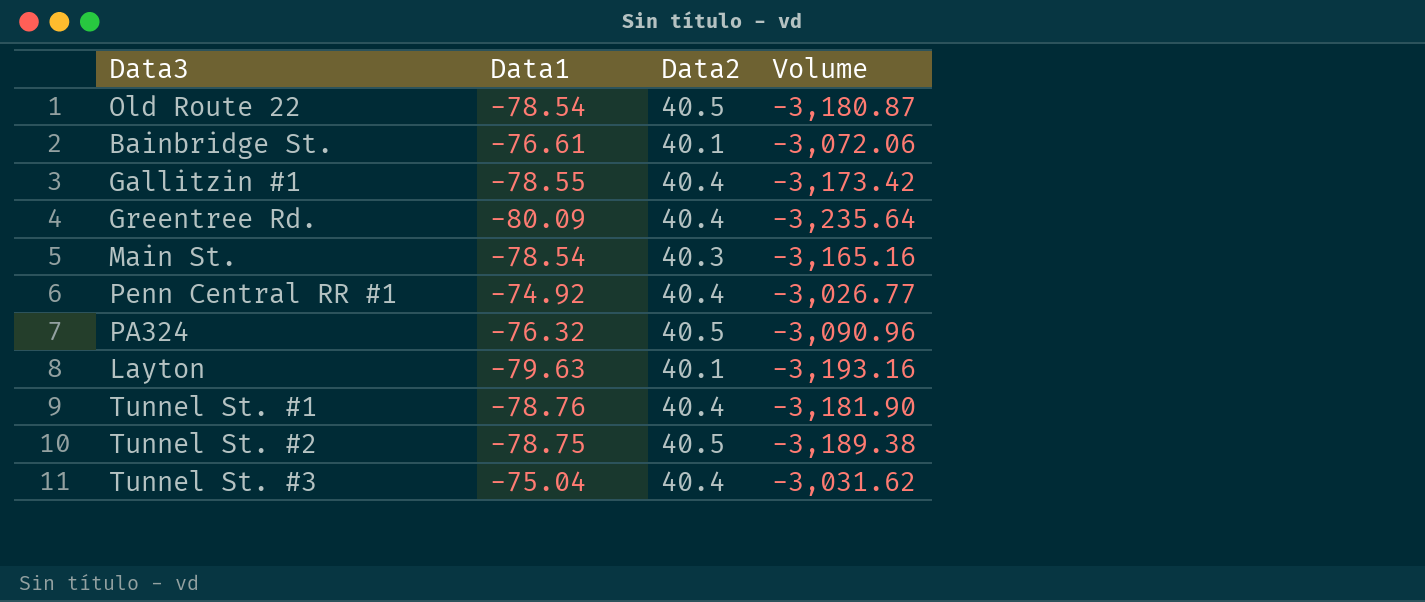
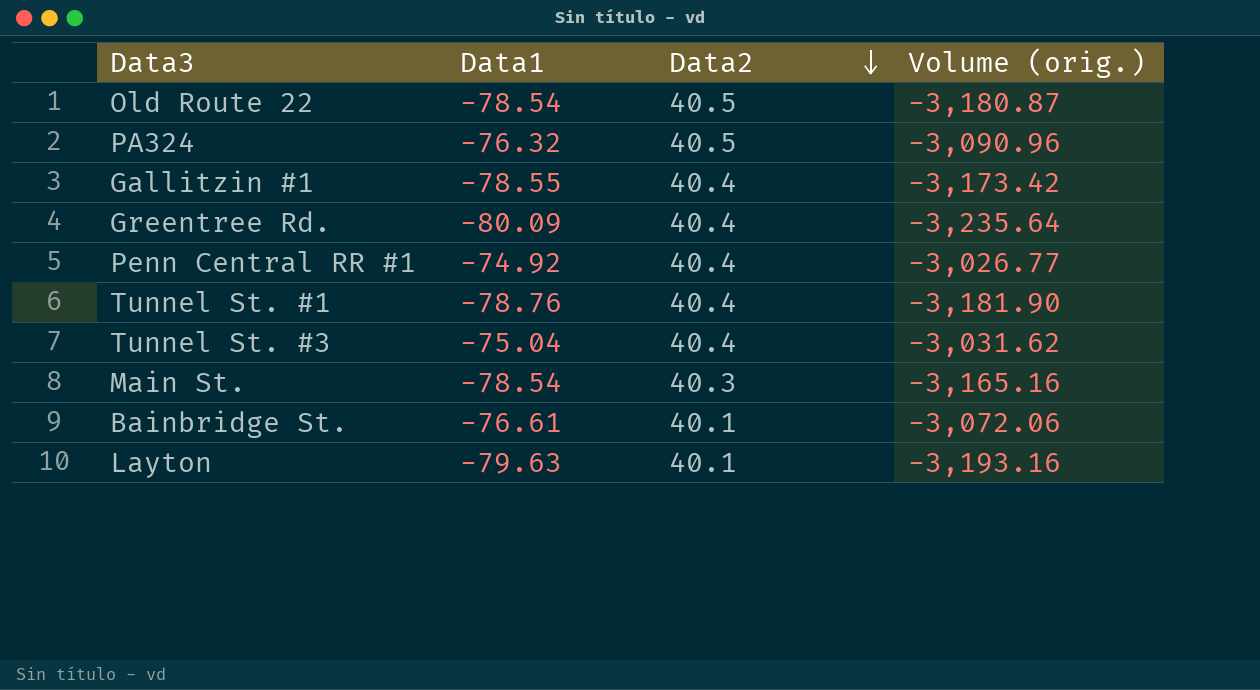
row order: none -> Data2 descending
column name: Volume -> Volume (orig.)
row Tunnel St. #2: -78.75 | 40.5 | -3,189.38 -> none

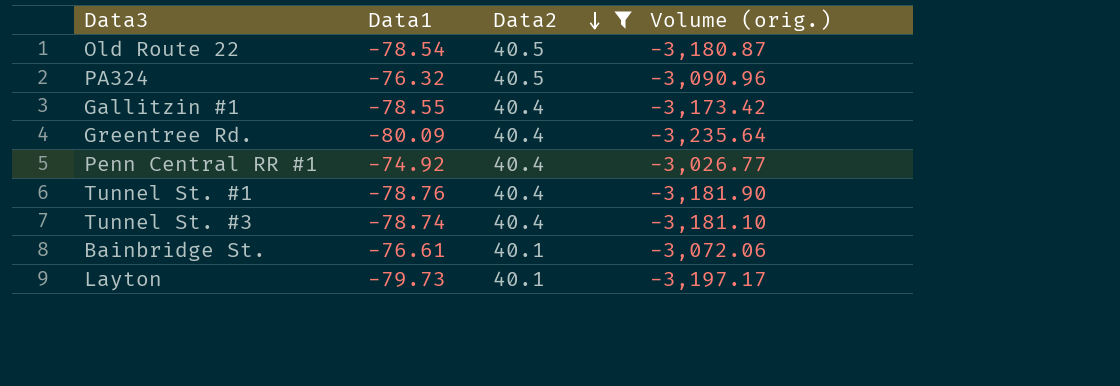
filter: none -> Data2 != 40.3
Tunnel St. #3 | Data1: -75.04 -> -78.74
Tunnel St. #3 | Volume (orig.): -3,031.62 -> -3,181.10
Layton | Data1: -79.63 -> -79.73
Layton | Volume (orig.): -3,193.16 -> -3,197.17

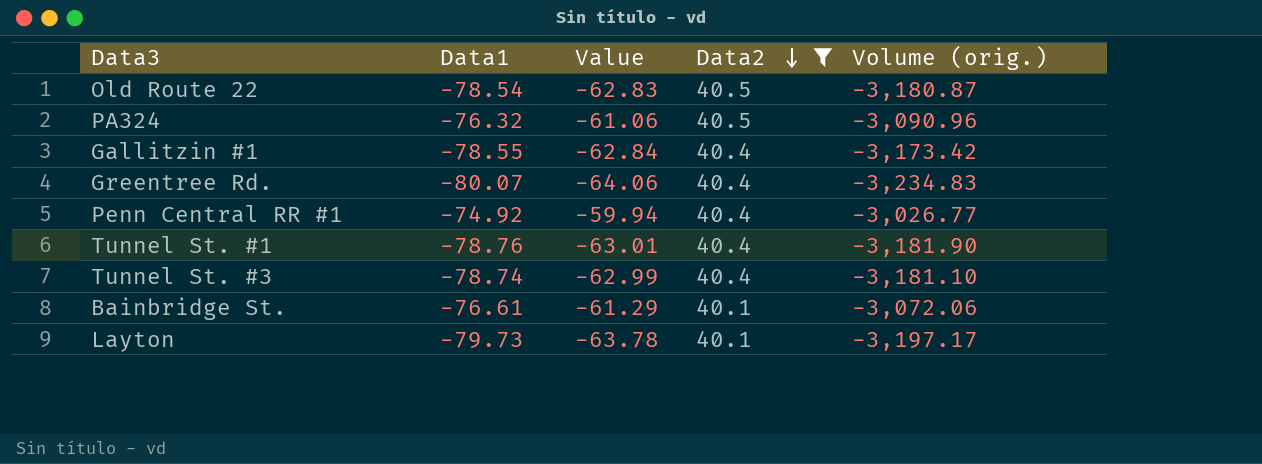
column Value | formula: none -> [Data1] * 0.8
Greentree Rd. | Data1: -80.09 -> -80.07
Greentree Rd. | Volume (orig.): -3,235.64 -> -3,234.83

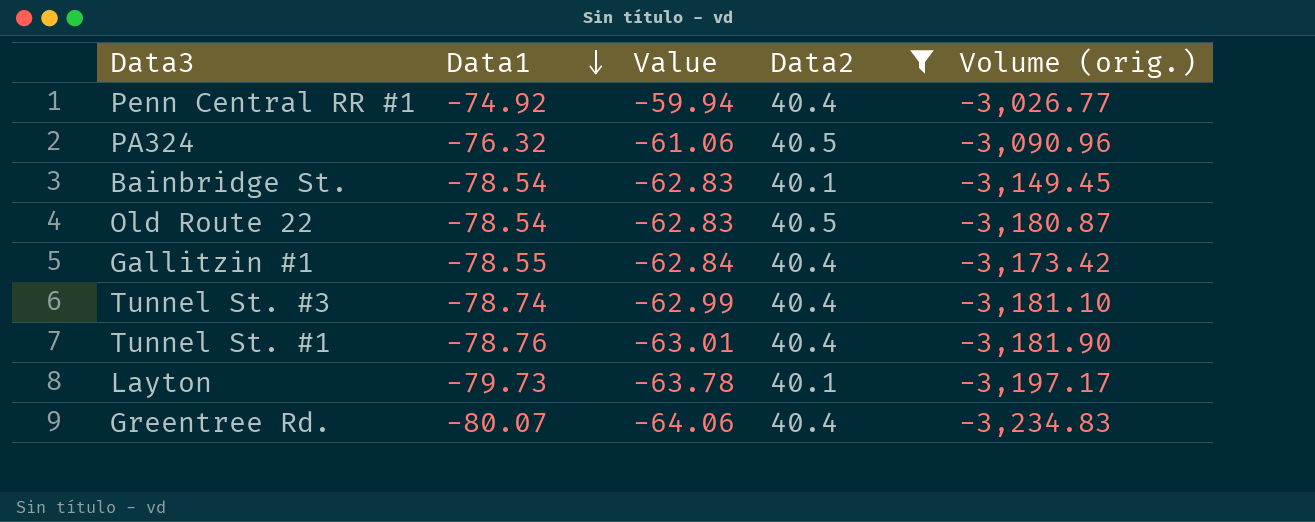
row order: Data2 descending -> Data1 descending
Bainbridge St. | Data1: -76.61 -> -78.54
Bainbridge St. | Value: -61.29 -> -62.83
Bainbridge St. | Volume (orig.): -3,072.06 -> -3,149.45

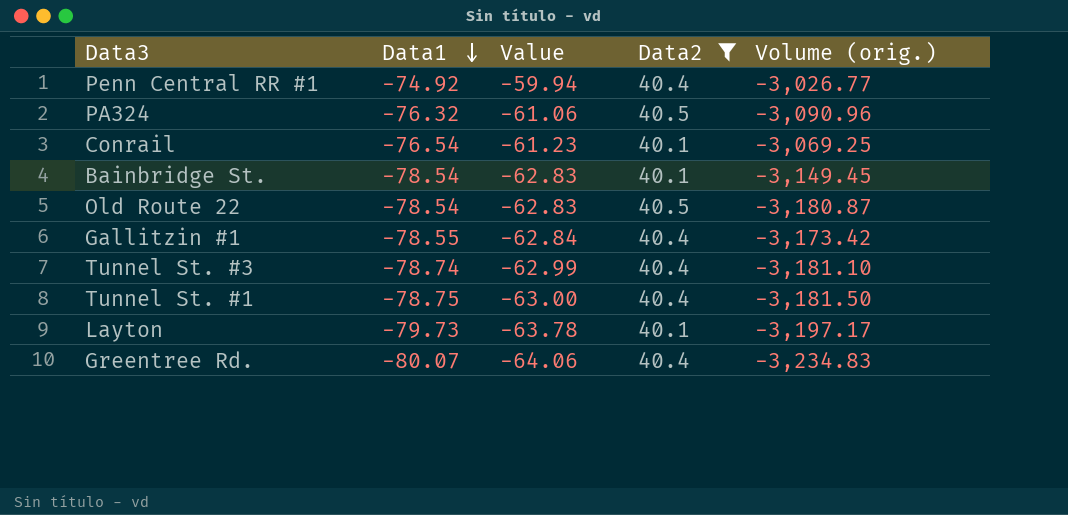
row Conrail: none -> -76.54 | -61.23 | 40.1 | -3,069.25
Tunnel St. #1 | Data1: -78.76 -> -78.75
Tunnel St. #1 | Value: -63.01 -> -63.00
Tunnel St. #1 | Volume (orig.): -3,181.90 -> -3,181.50

